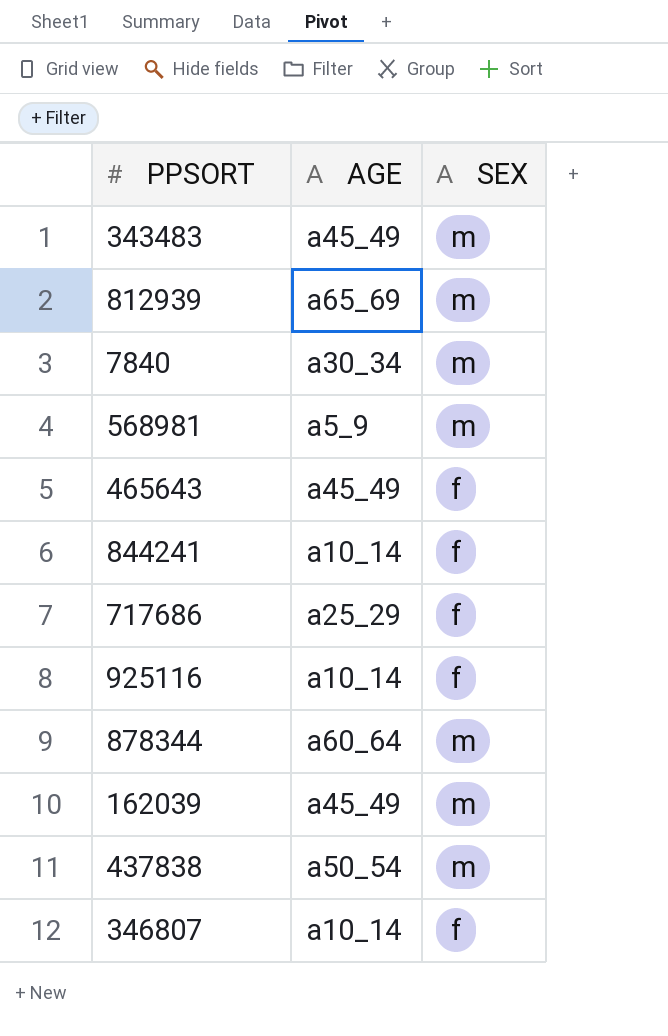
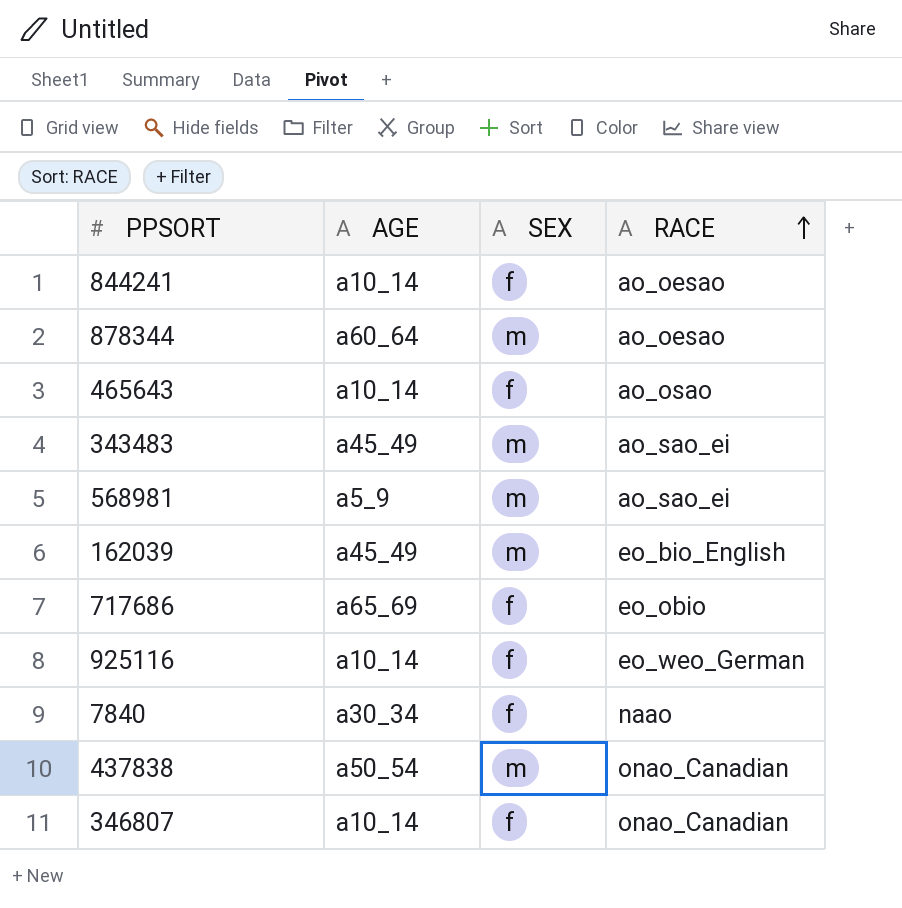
row order: none -> RACE ascending
column RACE | position: none -> 4
row 812939: a65_69 | m -> none
465643 | AGE: a45_49 -> a10_14
717686 | AGE: a25_29 -> a65_69
7840 | SEX: m -> f

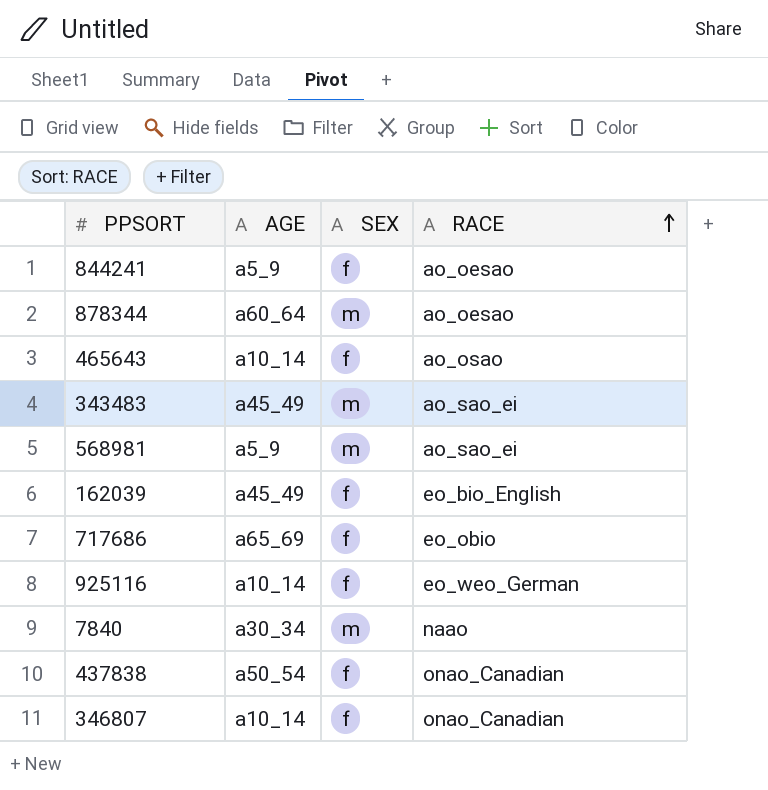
844241 | AGE: a10_14 -> a5_9
162039 | SEX: m -> f
7840 | SEX: f -> m
437838 | SEX: m -> f

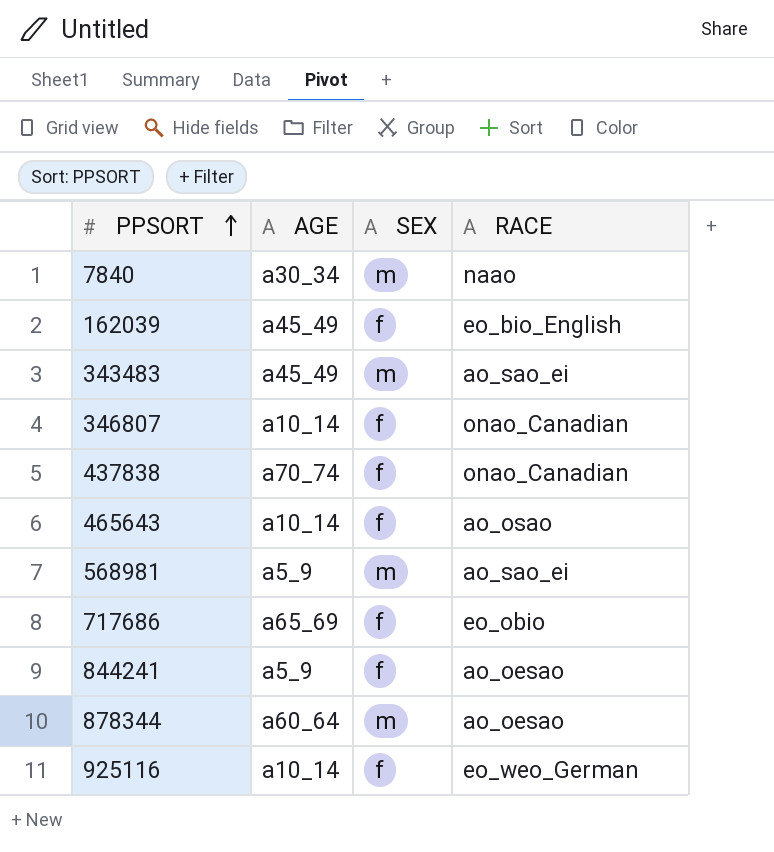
row order: RACE ascending -> PPSORT ascending
437838 | AGE: a50_54 -> a70_74

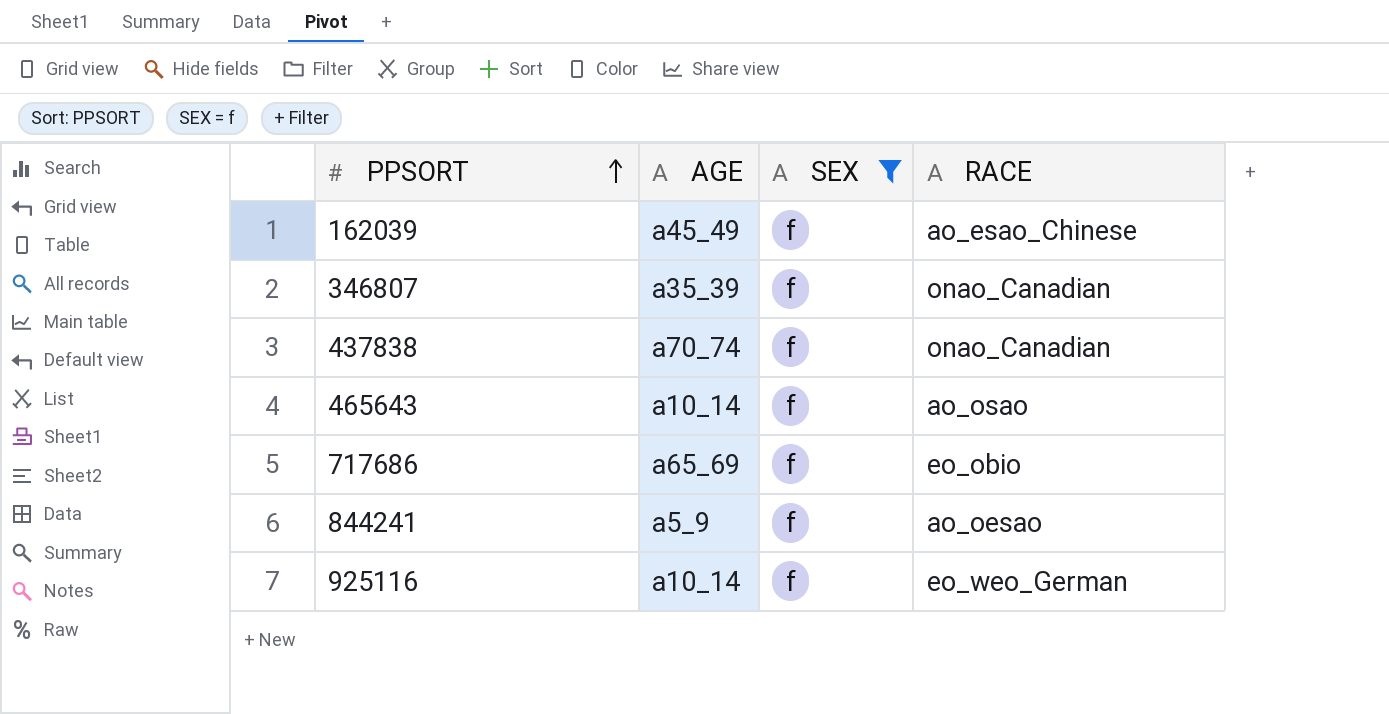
filter: none -> SEX = f
162039 | RACE: eo_bio_English -> ao_esao_Chinese
346807 | AGE: a10_14 -> a35_39

